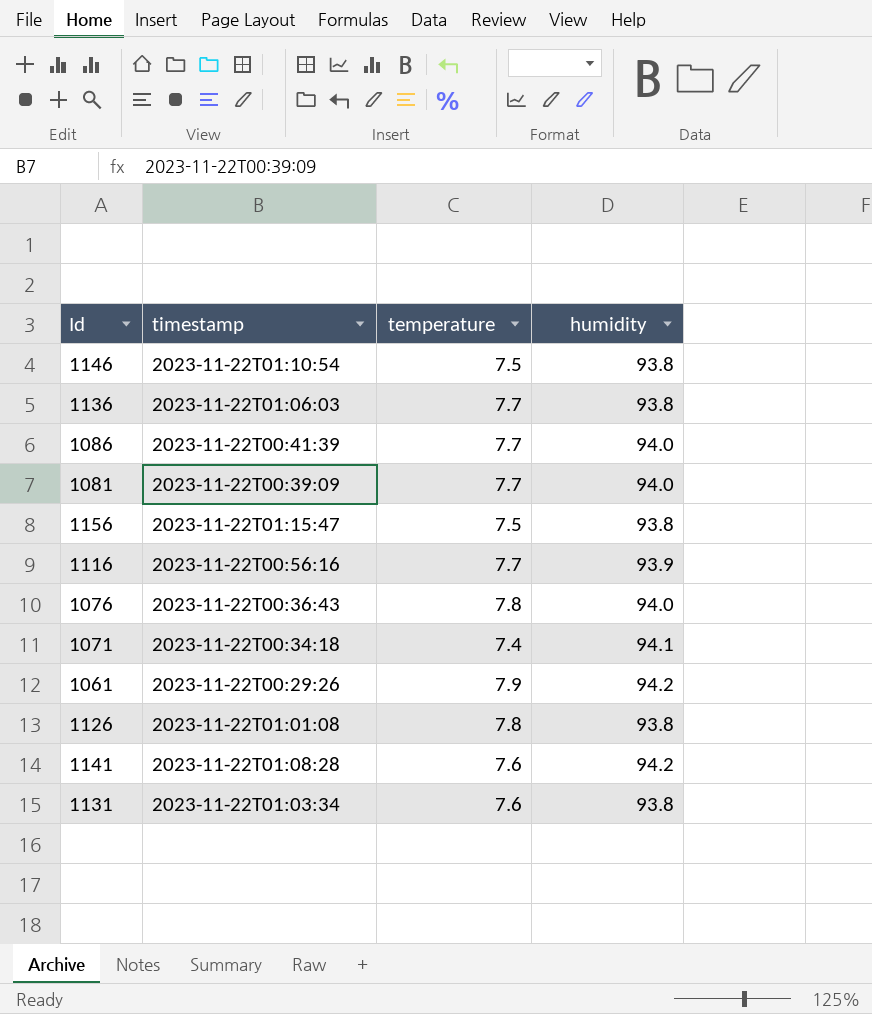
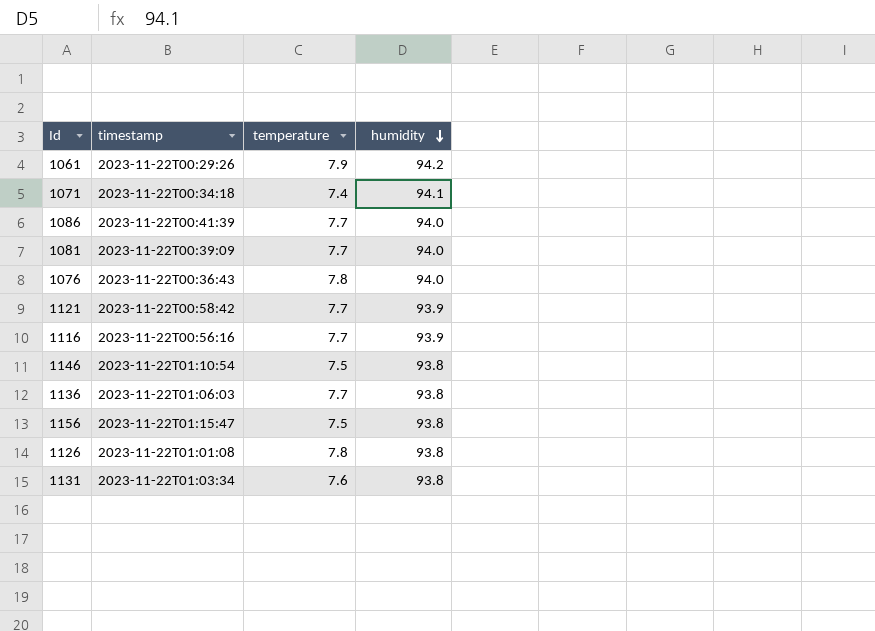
row order: none -> humidity descending
row 1141: 2023-11-22T01:08:28 | 7.6 | 94.2 -> none
row 1121: none -> 2023-11-22T00:58:42 | 7.7 | 93.9

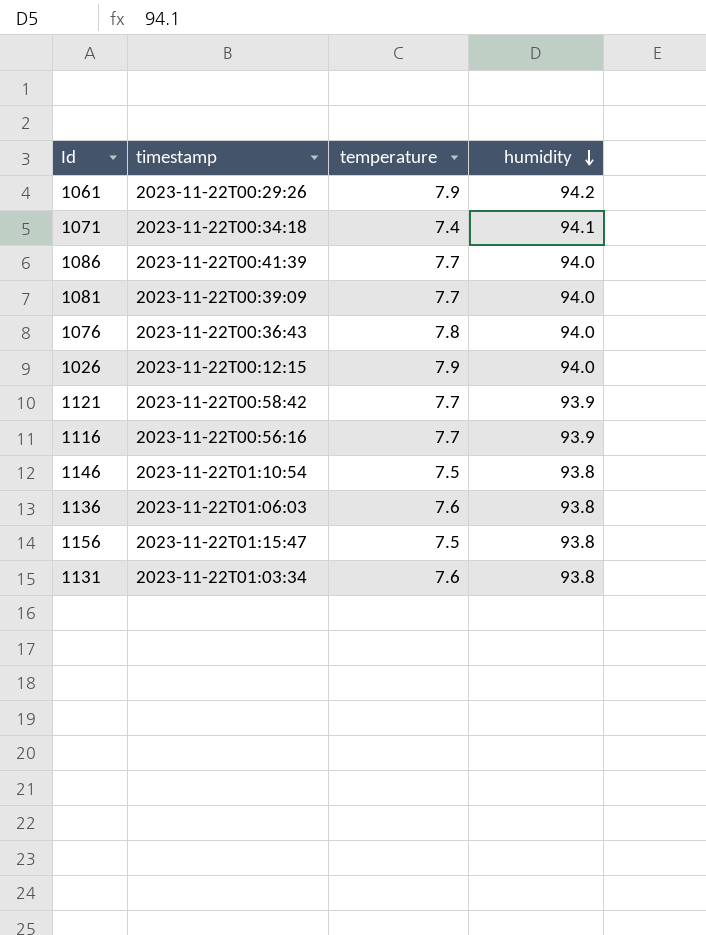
row 1126: 2023-11-22T01:01:08 | 7.8 | 93.8 -> none
row 1026: none -> 2023-11-22T00:12:15 | 7.9 | 94.0
1136 | temperature: 7.7 -> 7.6

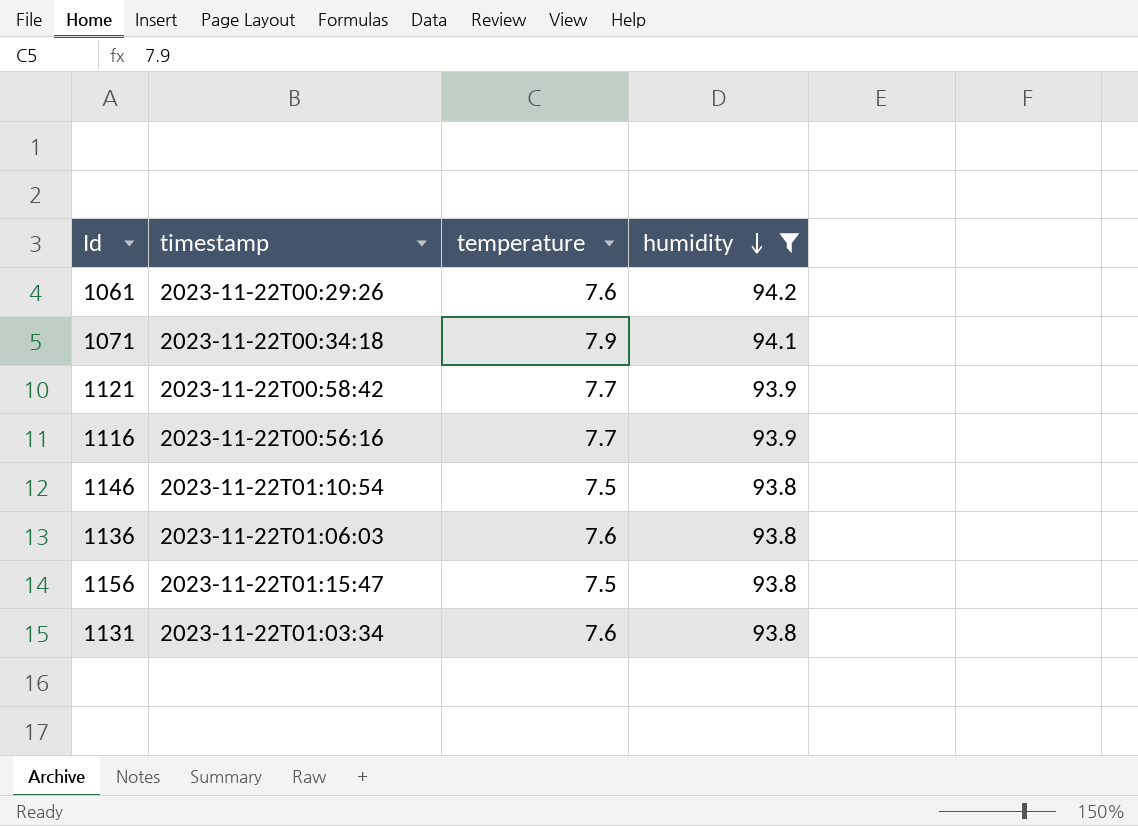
filter: none -> humidity != 94.0
1061 | temperature: 7.9 -> 7.6
1071 | temperature: 7.4 -> 7.9

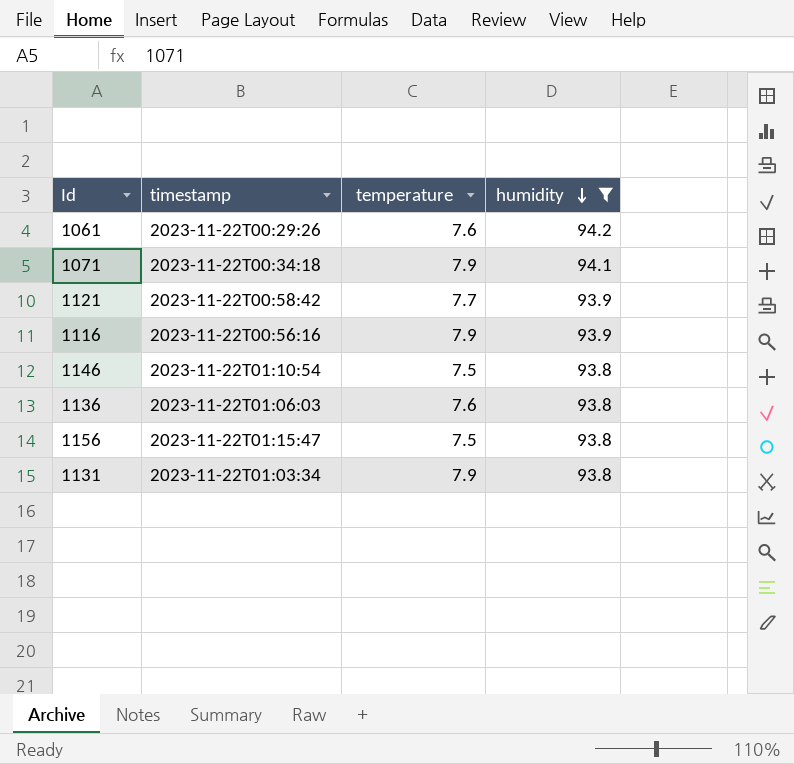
1116 | temperature: 7.7 -> 7.9
1131 | temperature: 7.6 -> 7.9

